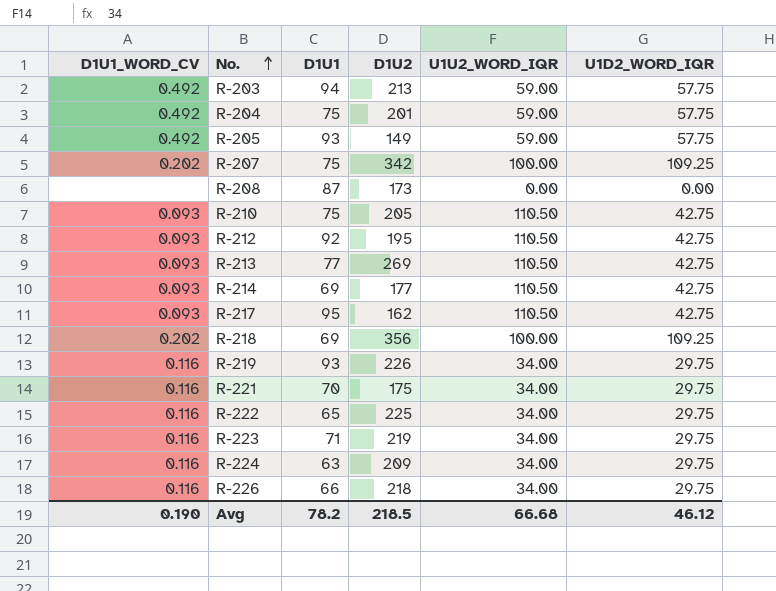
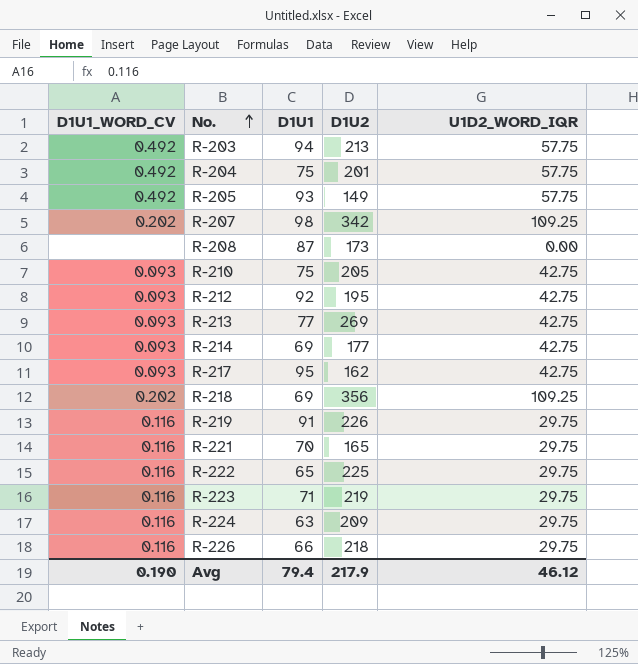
column U1U2_WORD_IQR | position: 5 -> none
R-207 | D1U1: 75 -> 98
R-219 | D1U1: 93 -> 91
R-221 | D1U2: 175 -> 165
Avg | D1U1: 78.2 -> 79.4
Avg | D1U2: 218.5 -> 217.9

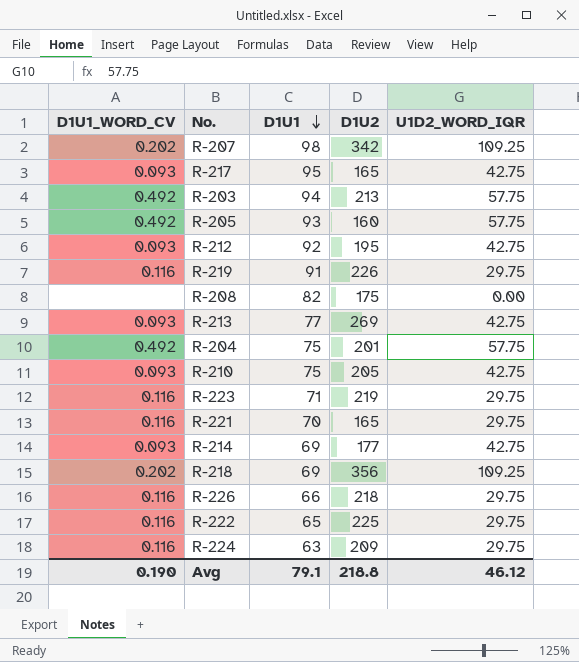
row order: No. ascending -> D1U1 descending
R-217 | D1U2: 162 -> 165
R-205 | D1U2: 149 -> 160
R-208 | D1U1: 87 -> 82
R-208 | D1U2: 173 -> 175
Avg | D1U1: 79.4 -> 79.1
Avg | D1U2: 217.9 -> 218.8

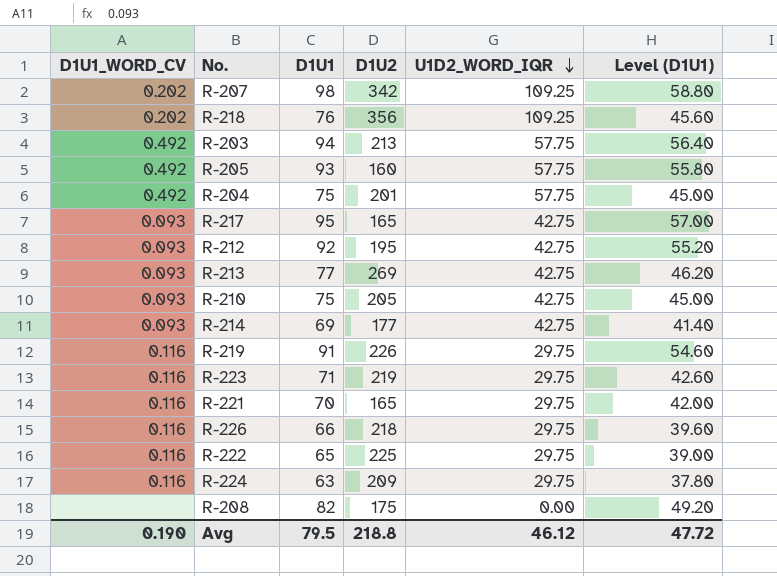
row order: D1U1 descending -> U1D2_WORD_IQR descending
column Level (D1U1) | formula: none -> [D1U1] * 0.6
R-218 | D1U1: 69 -> 76
Avg | D1U1: 79.1 -> 79.5

